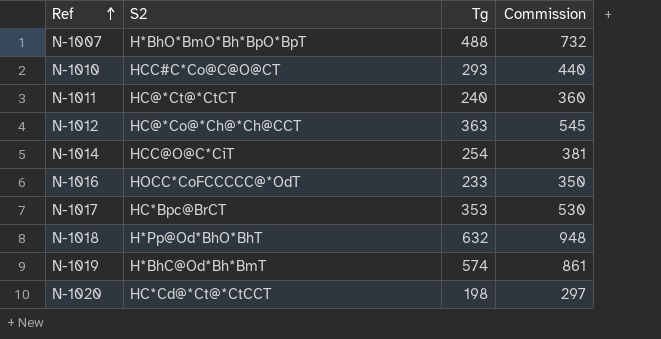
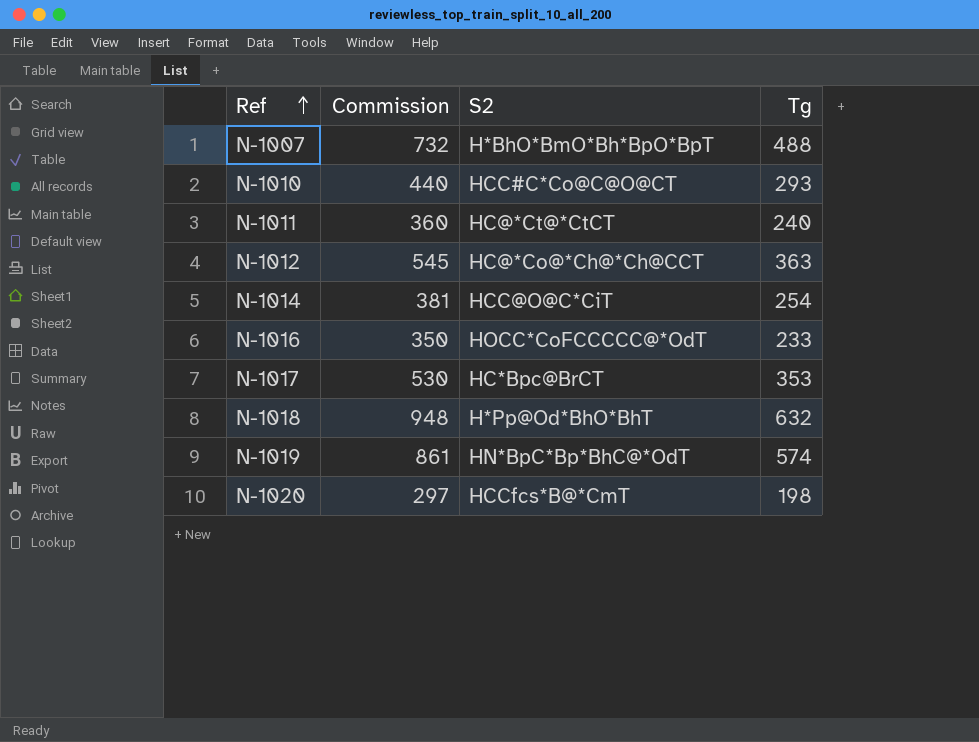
column Commission | position: 4 -> 2
N-1019 | S2: H*BhC@Od*Bh*BmT -> HN*BpC*Bp*BhC@*OdT
N-1020 | S2: HC*Cd@*Ct@*CtCCT -> HCCfcs*B@*CmT

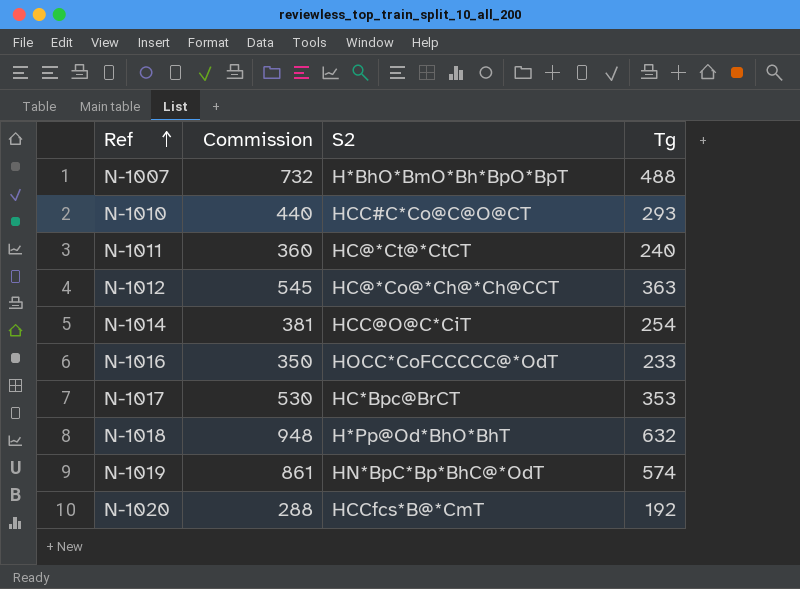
N-1020 | Commission: 297 -> 288
N-1020 | Tg: 198 -> 192

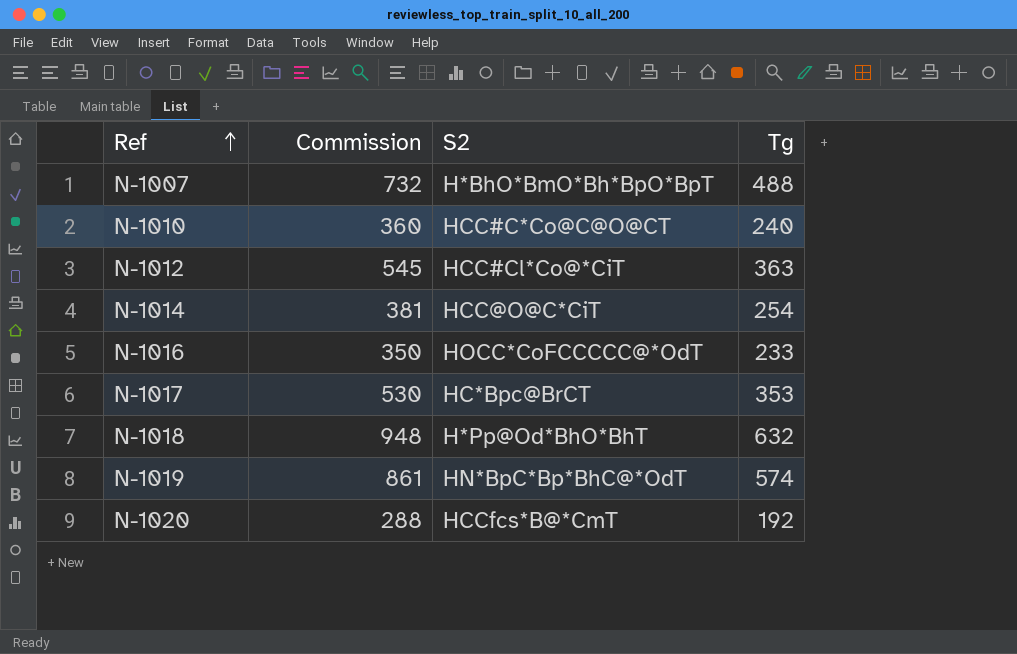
row N-1011: 360 | HC@*Ct@*CtCT | 240 -> none
N-1010 | Commission: 440 -> 360
N-1010 | Tg: 293 -> 240
N-1012 | S2: HC@*Co@*Ch@*Ch@CCT -> HCC#Cl*Co@*CiT

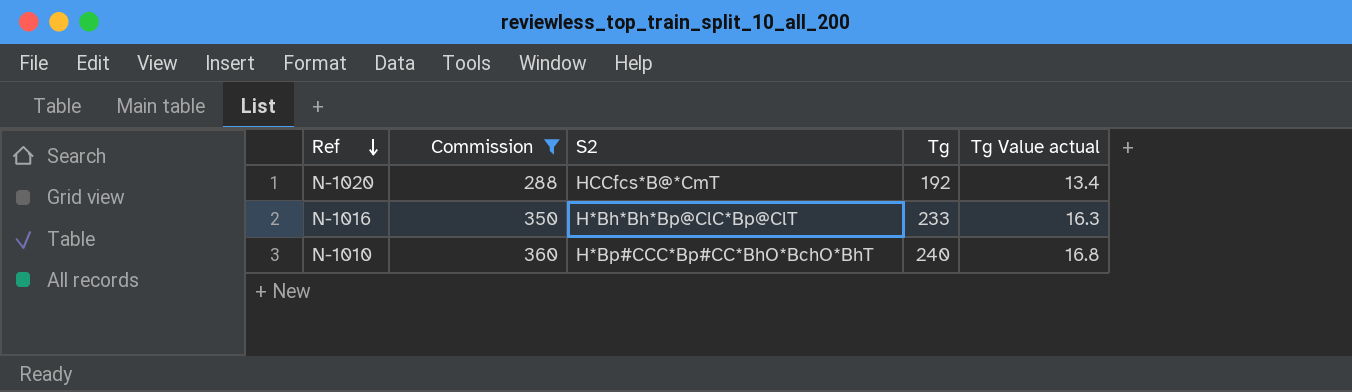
filter: none -> Commission <= 360
row order: Ref ascending -> Ref descending
column Tg Value actual | formula: none -> [Tg] * 0.07
N-1016 | S2: HOCC*CoFCCCCC@*OdT -> H*Bh*Bh*Bp@ClC*Bp@ClT
N-1010 | S2: HCC#C*Co@C@O@CT -> H*Bp#CCC*Bp#CC*BhO*BchO*BhT

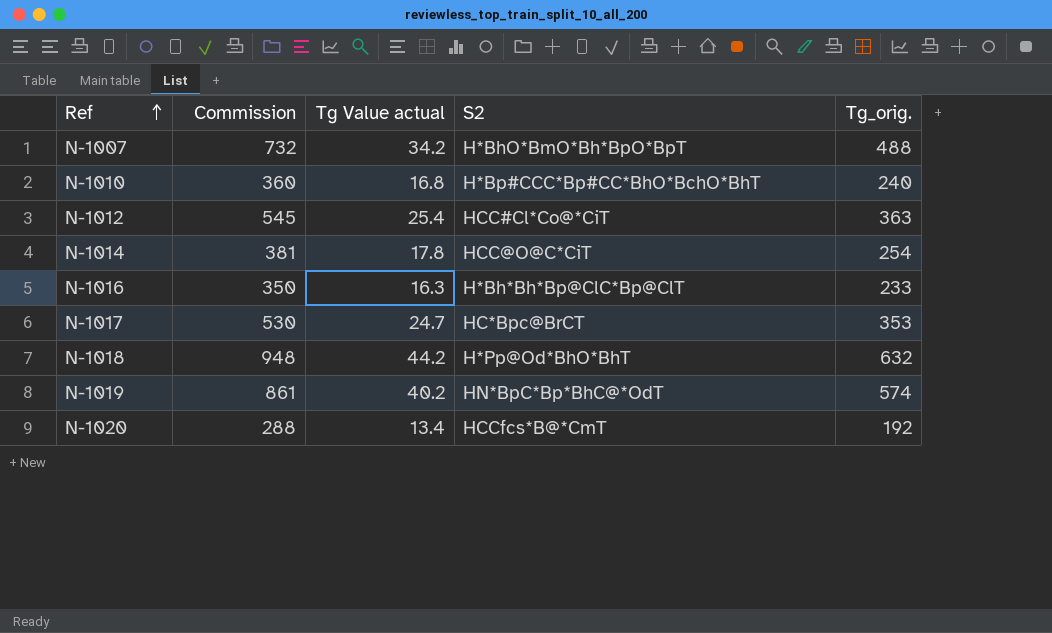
filter: Commission <= 360 -> none
row order: Ref descending -> Ref ascending
column Tg Value actual | position: 5 -> 3
column name: Tg -> Tg_orig.

